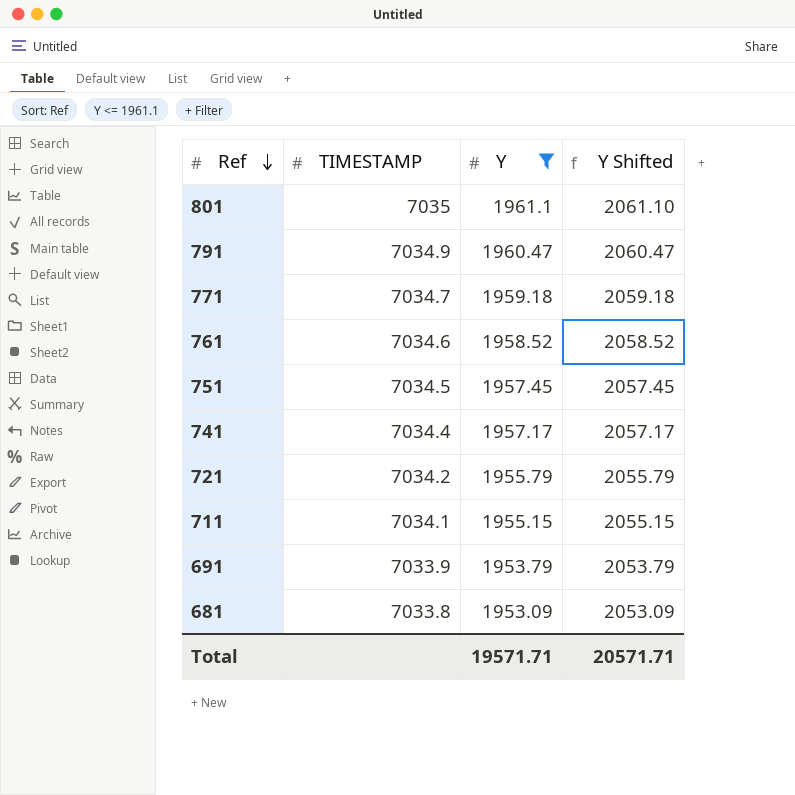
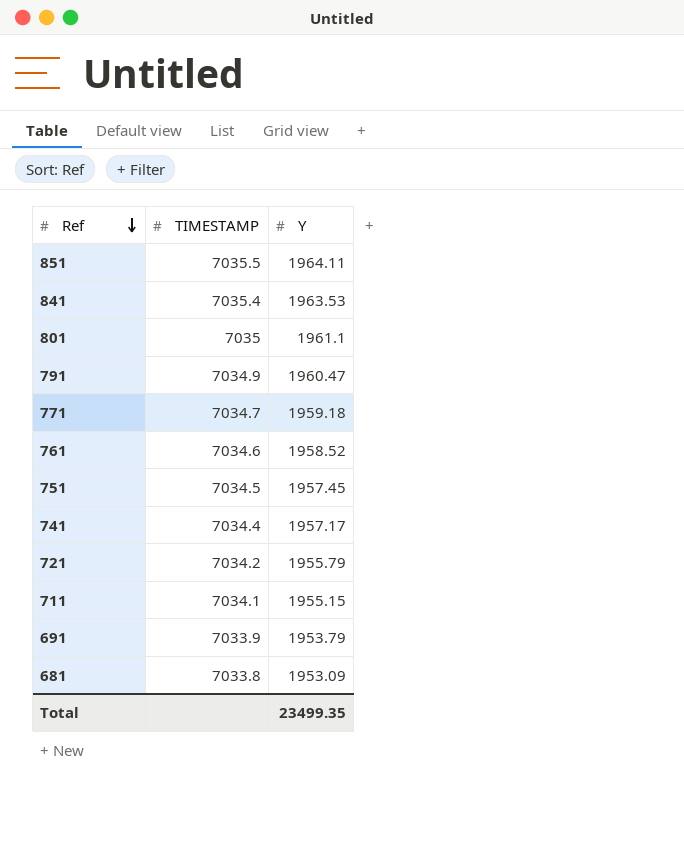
filter: Y <= 1961.1 -> none
column Y Shifted | formula: [Y] + 100 -> none
Total | Y: 19571.71 -> 23499.35

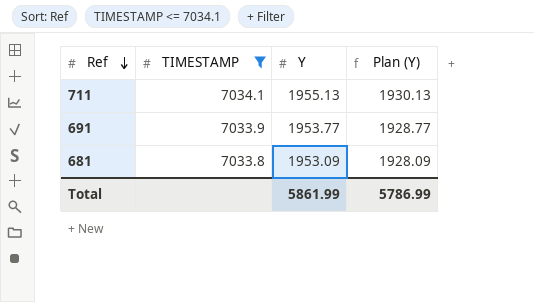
filter: none -> TIMESTAMP <= 7034.1
column Plan (Y) | formula: none -> [Y] - 25
711 | Y: 1955.15 -> 1955.13
691 | Y: 1953.79 -> 1953.77
Total | Y: 23499.35 -> 5861.99

